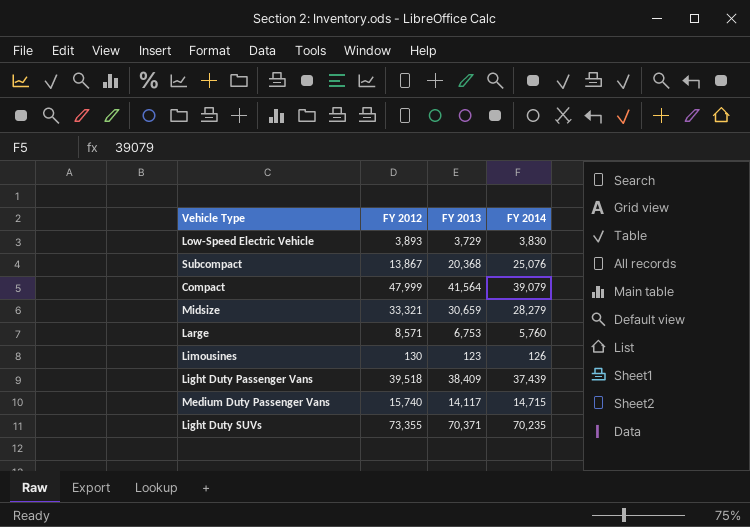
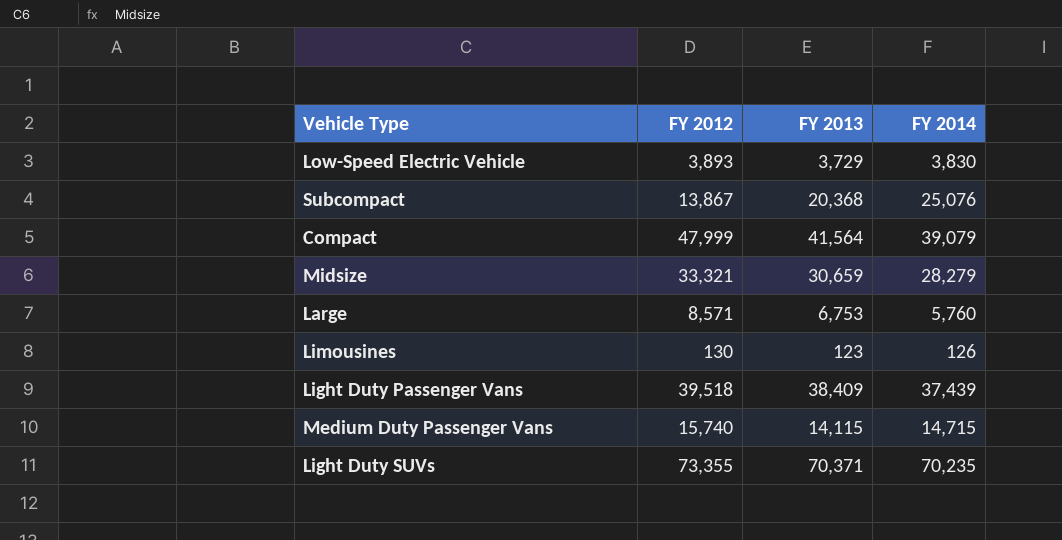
Medium Duty Passenger Vans | FY 2013: 14,117 -> 14,115

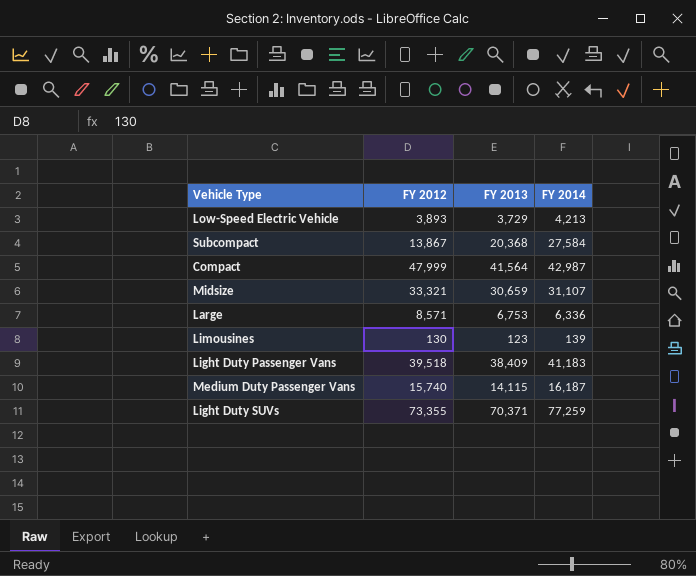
Low-Speed Electric Vehicle | FY 2014: 3,830 -> 4,213
Subcompact | FY 2014: 25,076 -> 27,584
Compact | FY 2014: 39,079 -> 42,987
Midsize | FY 2014: 28,279 -> 31,107
Large | FY 2014: 5,760 -> 6,336
Limousines | FY 2014: 126 -> 139
Light Duty Passenger Vans | FY 2014: 37,439 -> 41,183
Medium Duty Passenger Vans | FY 2014: 14,715 -> 16,187
Light Duty SUVs | FY 2014: 70,235 -> 77,259

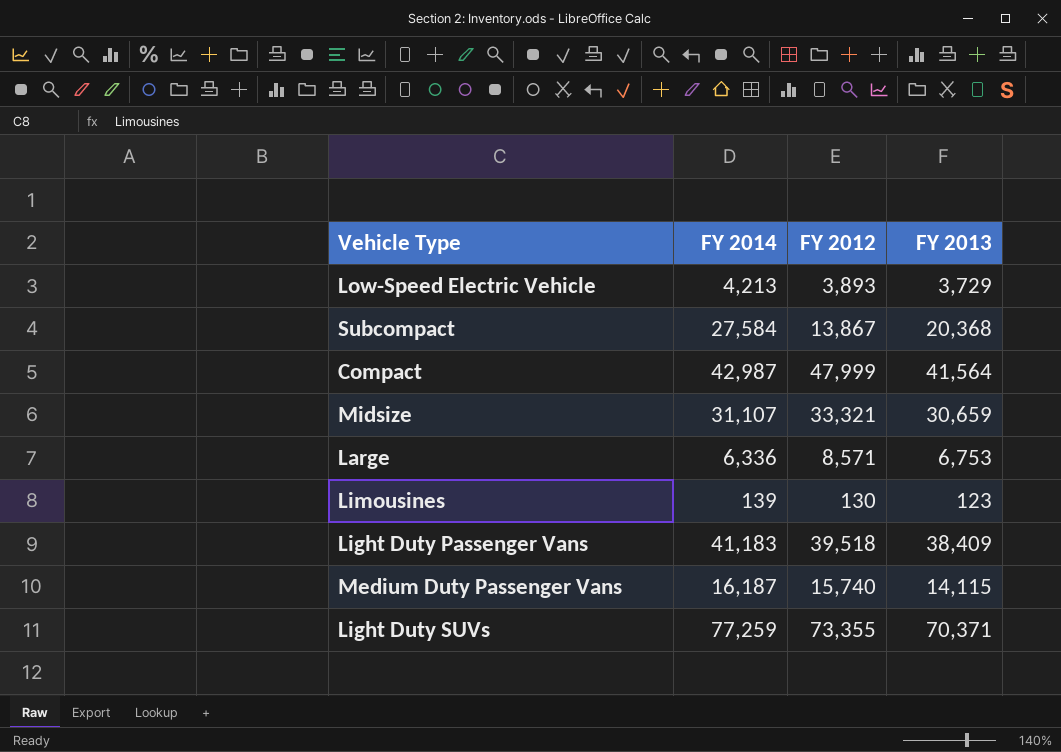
column FY 2014 | position: 4 -> 2

